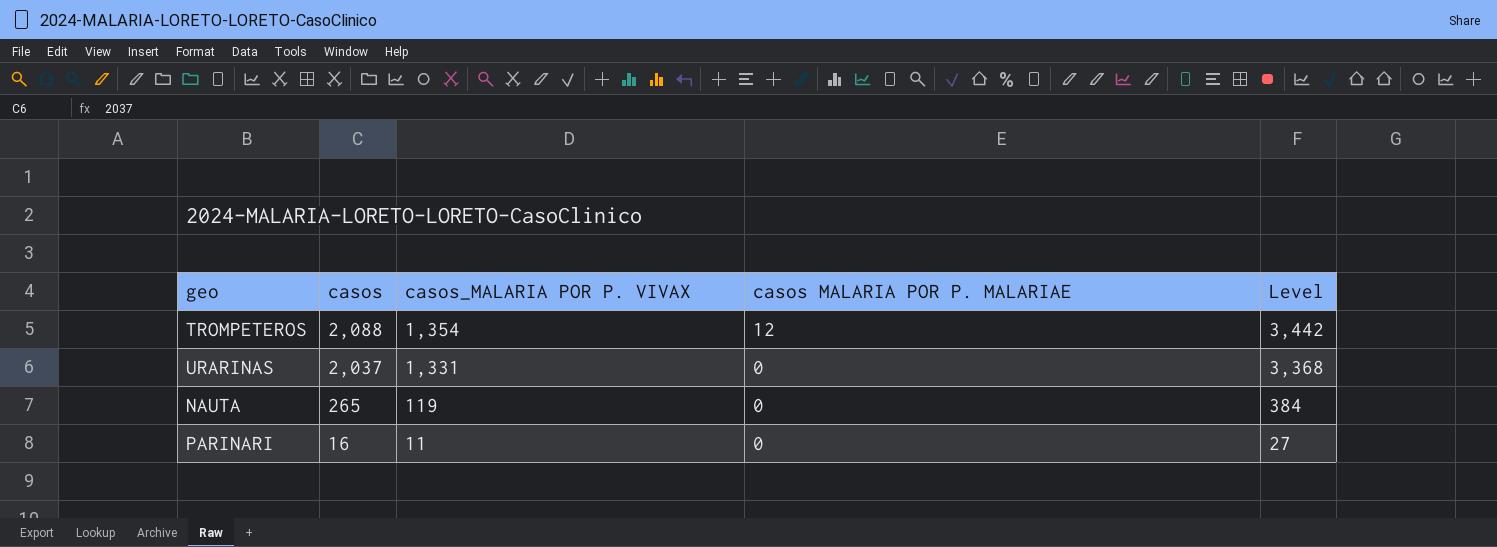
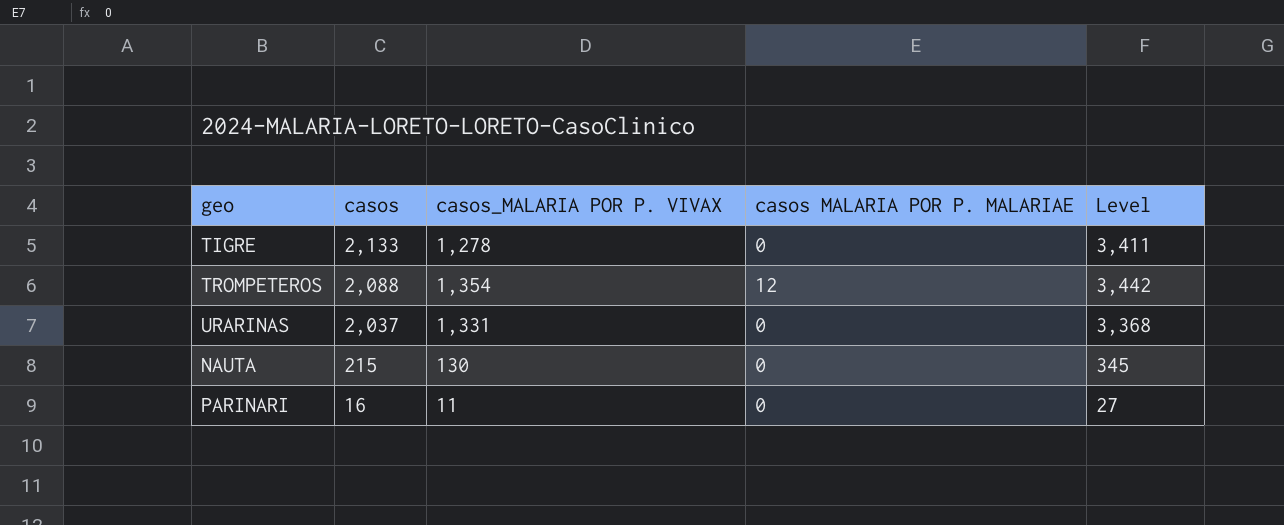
row TIGRE: none -> 2,133 | 1,278 | 0 | 3,411
NAUTA | casos: 265 -> 215
NAUTA | casos_MALARIA POR P. VIVAX: 119 -> 130
NAUTA | Level: 384 -> 345

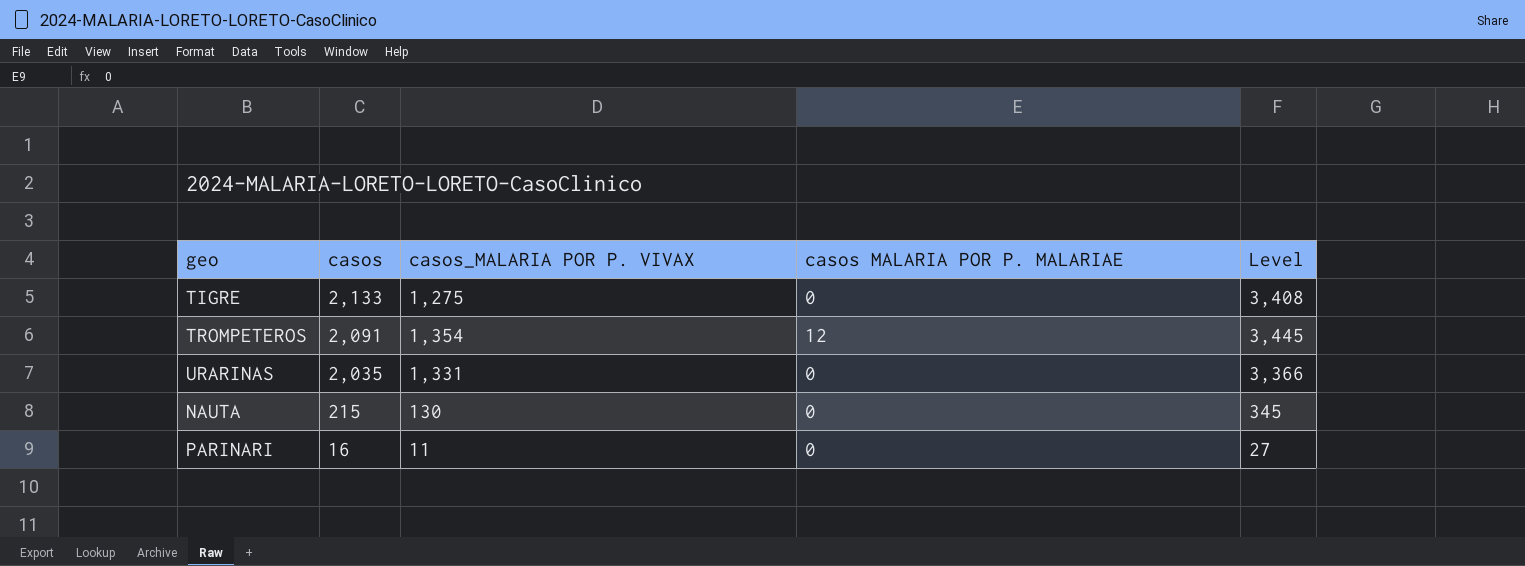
TIGRE | casos_MALARIA POR P. VIVAX: 1,278 -> 1,275
TIGRE | Level: 3,411 -> 3,408
TROMPETEROS | casos: 2,088 -> 2,091
TROMPETEROS | Level: 3,442 -> 3,445
URARINAS | casos: 2,037 -> 2,035
URARINAS | Level: 3,368 -> 3,366

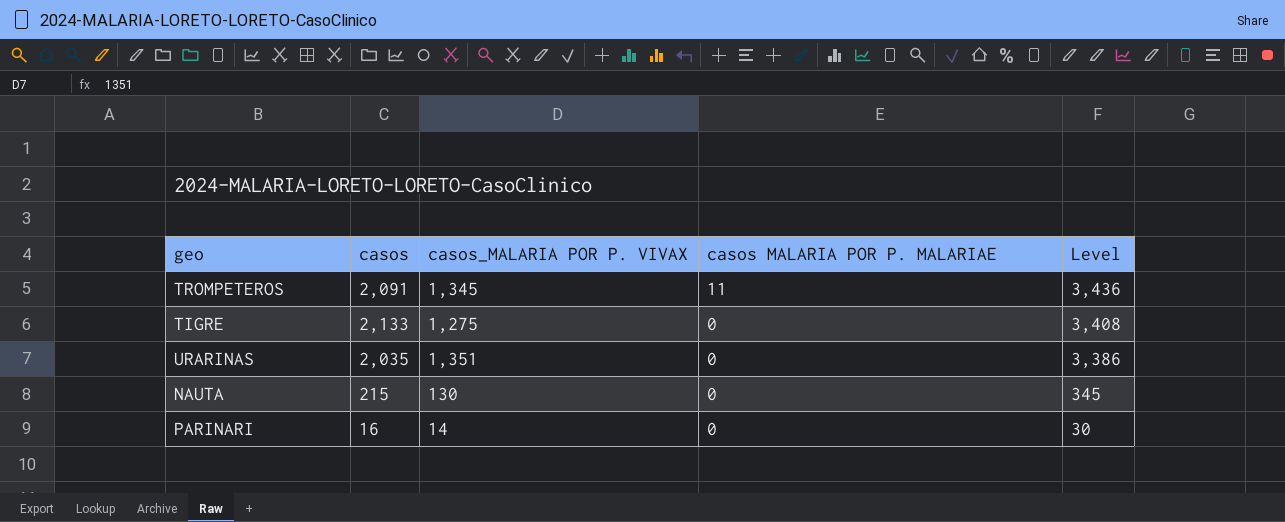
row order: casos descending -> casos MALARIA POR P. MALARIAE descending
TROMPETEROS | casos_MALARIA POR P. VIVAX: 1,354 -> 1,345
TROMPETEROS | casos MALARIA POR P. MALARIAE: 12 -> 11
TROMPETEROS | Level: 3,445 -> 3,436
URARINAS | casos_MALARIA POR P. VIVAX: 1,331 -> 1,351
URARINAS | Level: 3,366 -> 3,386
PARINARI | casos_MALARIA POR P. VIVAX: 11 -> 14
PARINARI | Level: 27 -> 30

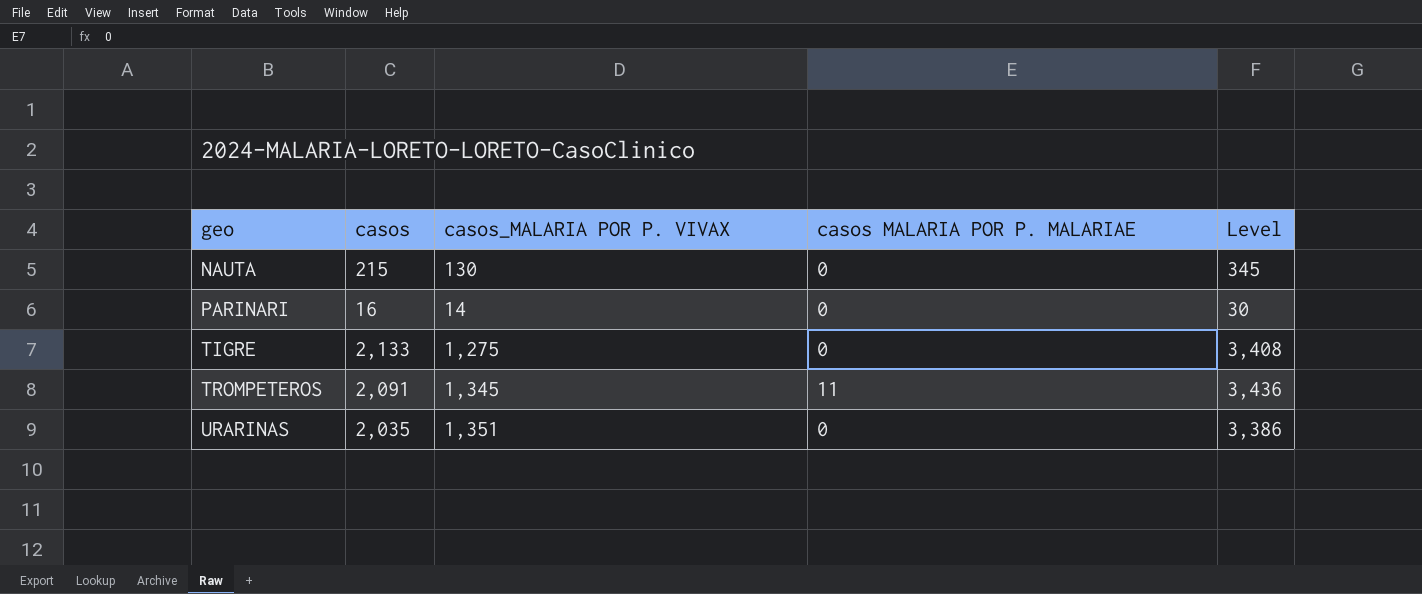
row order: casos MALARIA POR P. MALARIAE descending -> geo ascending

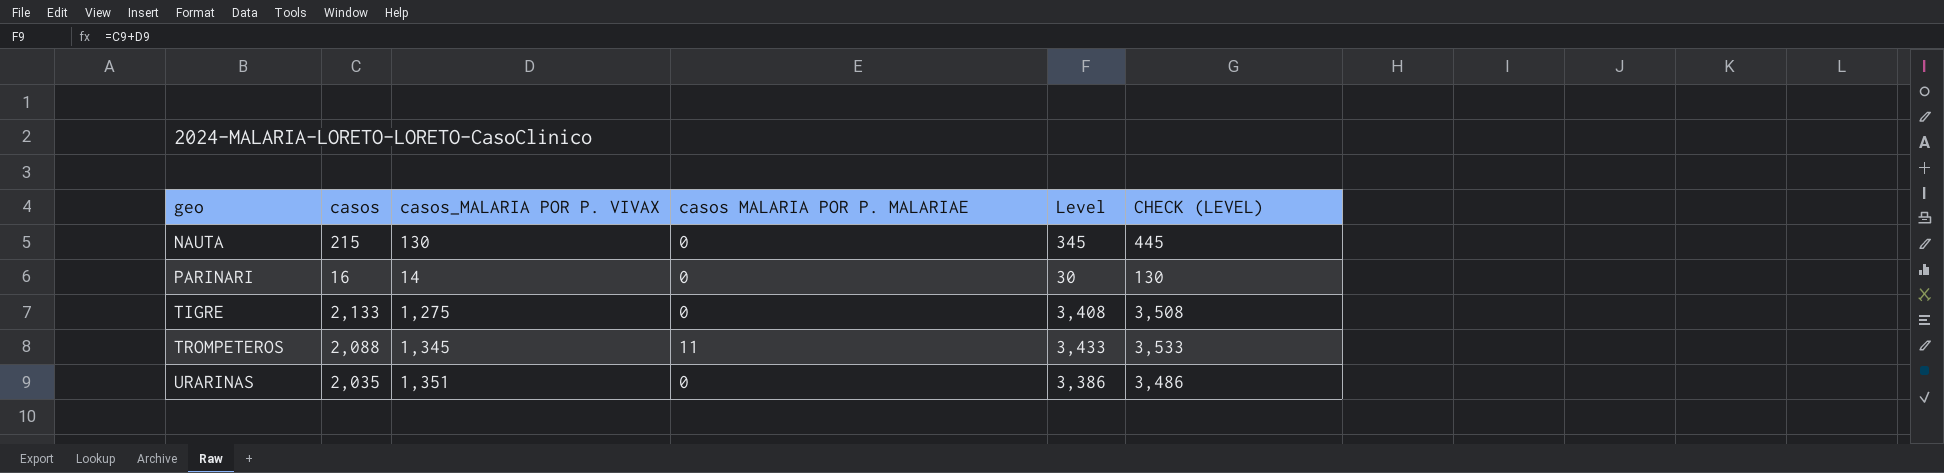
column CHECK (LEVEL) | formula: none -> [Level] + 100
TROMPETEROS | casos: 2,091 -> 2,088
TROMPETEROS | Level: 3,436 -> 3,433

